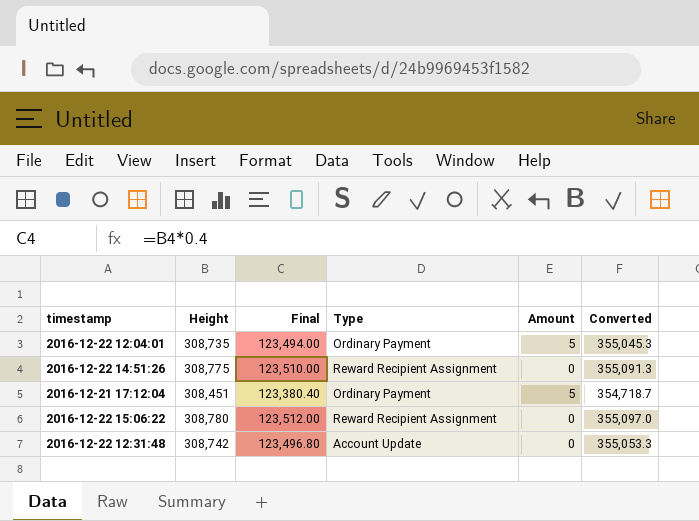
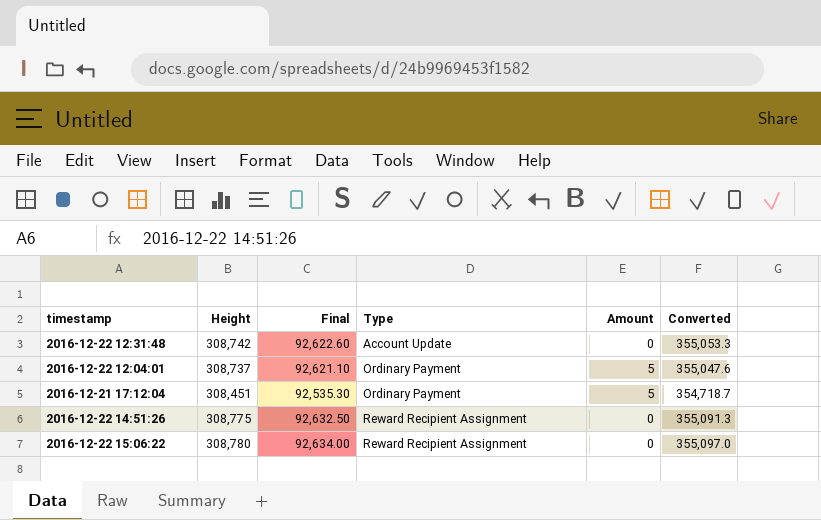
row order: none -> Type ascending
column Final | formula: [Height] * 0.4 -> [Height] * 0.3
2016-12-22 12:04:01 | Height: 308,735 -> 308,737
2016-12-22 12:04:01 | Converted: 355,045.3 -> 355,047.6

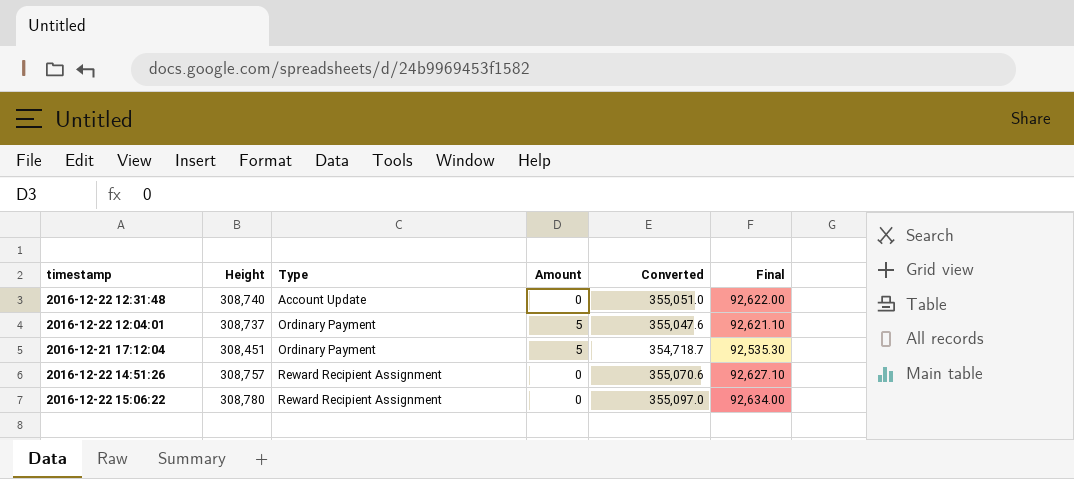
column Final | position: 3 -> 6
2016-12-22 12:31:48 | Height: 308,742 -> 308,740
2016-12-22 12:31:48 | Converted: 355,053.3 -> 355,051.0
2016-12-22 12:31:48 | Final: 92,622.60 -> 92,622.00
2016-12-22 14:51:26 | Height: 308,775 -> 308,757
2016-12-22 14:51:26 | Converted: 355,091.3 -> 355,070.6
2016-12-22 14:51:26 | Final: 92,632.50 -> 92,627.10

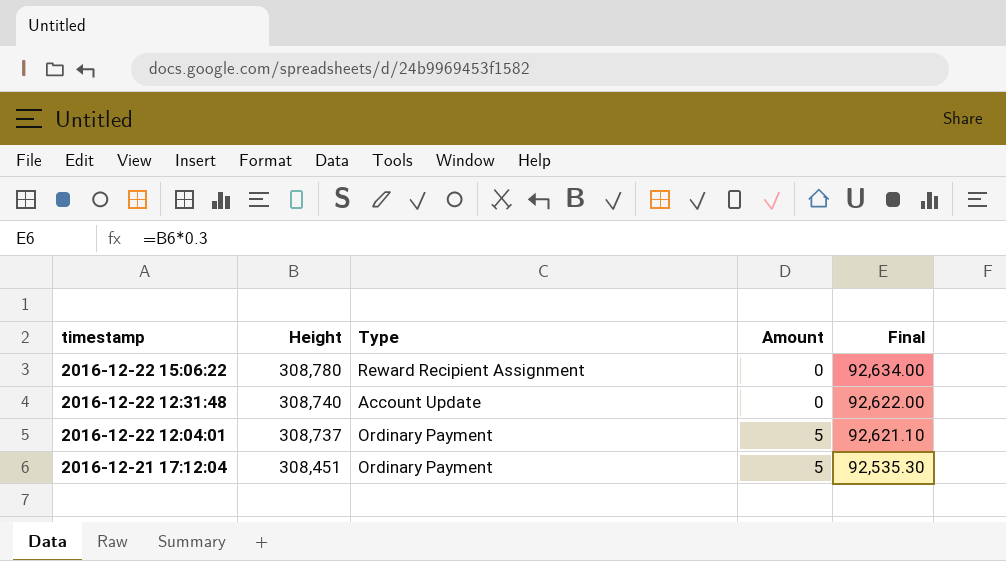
row order: Type ascending -> timestamp descending
column Converted | formula: [Height] * 1.15 -> none
row 2016-12-22 14:51:26: 308,757 | Reward Recipient Assignment | 0 | 355,070.6 | 92,627.10 -> none

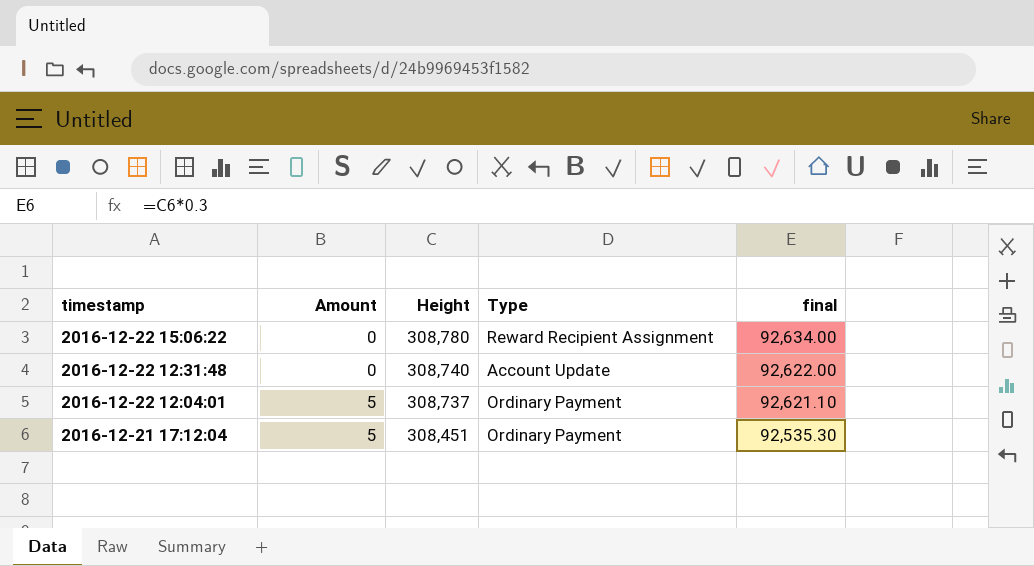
column Amount | position: 4 -> 2
column name: Final -> final

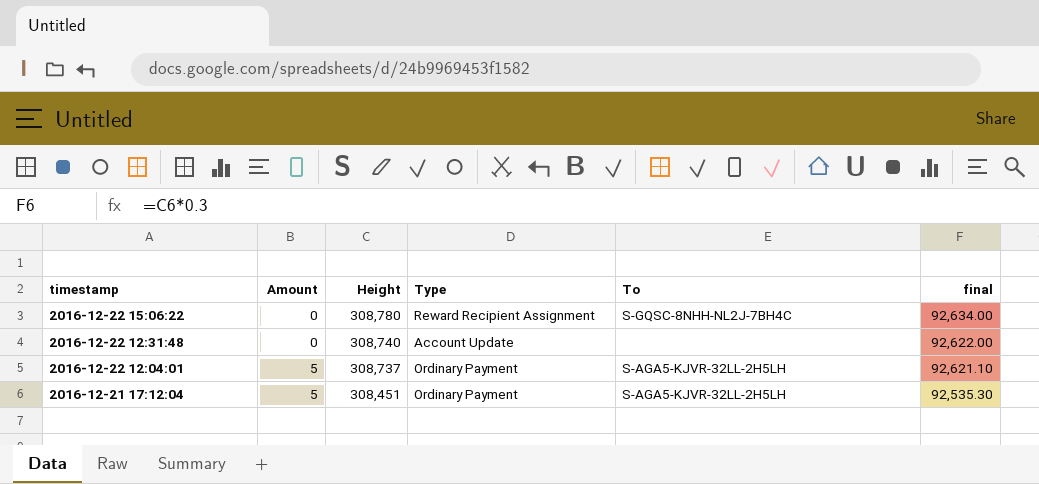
column To | position: none -> 5

